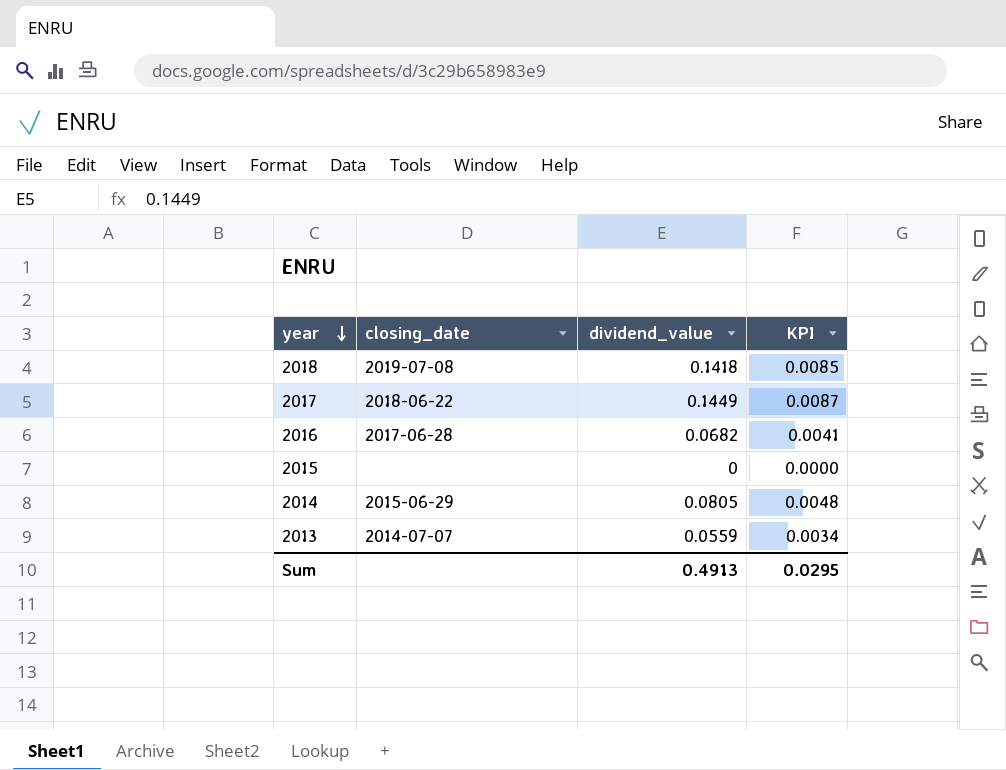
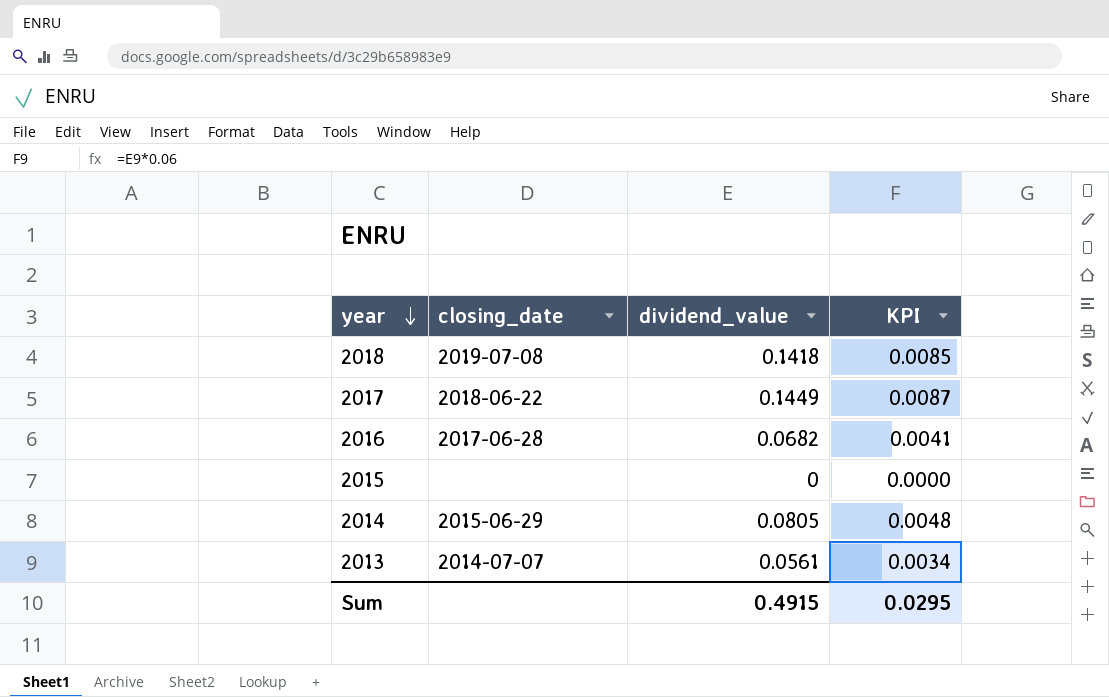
2013 | dividend_value: 0.0559 -> 0.0561
Sum | dividend_value: 0.4913 -> 0.4915

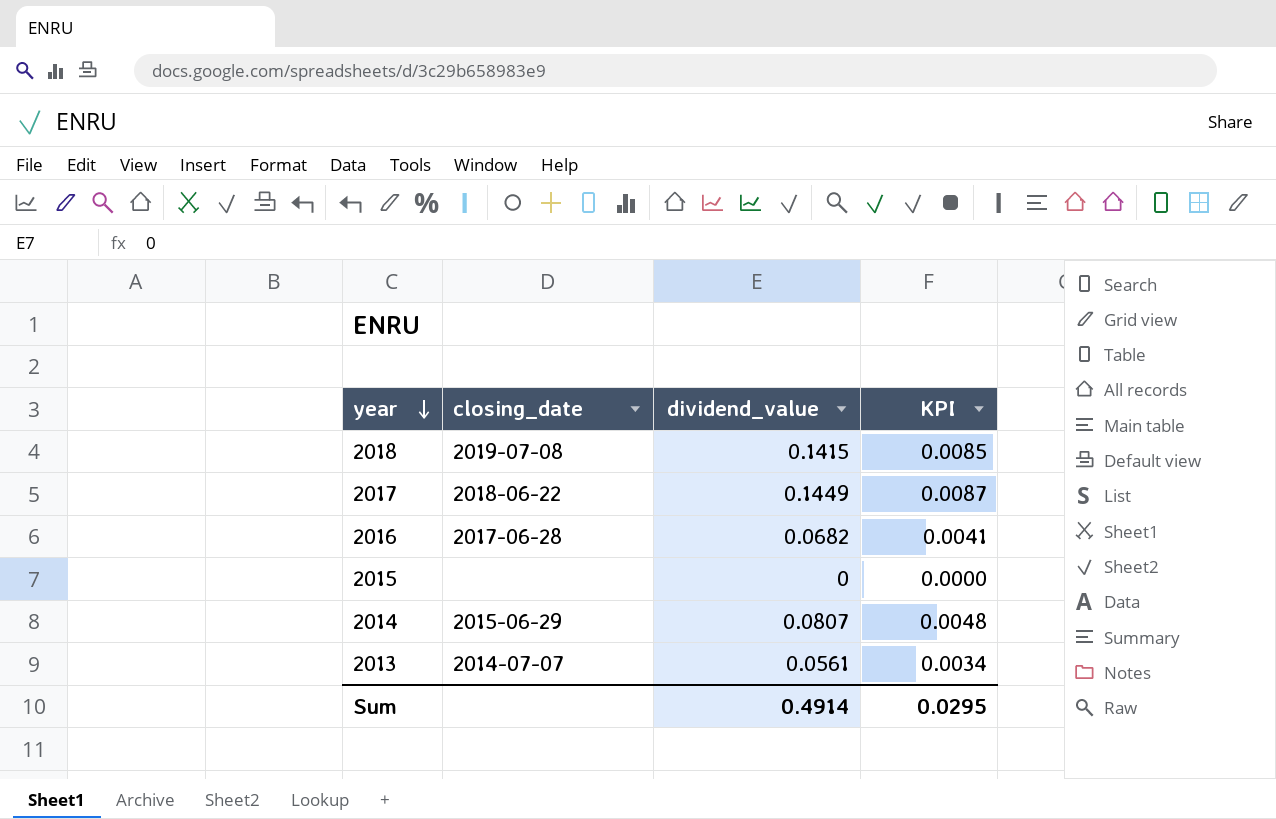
2018 | dividend_value: 0.1418 -> 0.1415
2014 | dividend_value: 0.0805 -> 0.0807
Sum | dividend_value: 0.4915 -> 0.4914

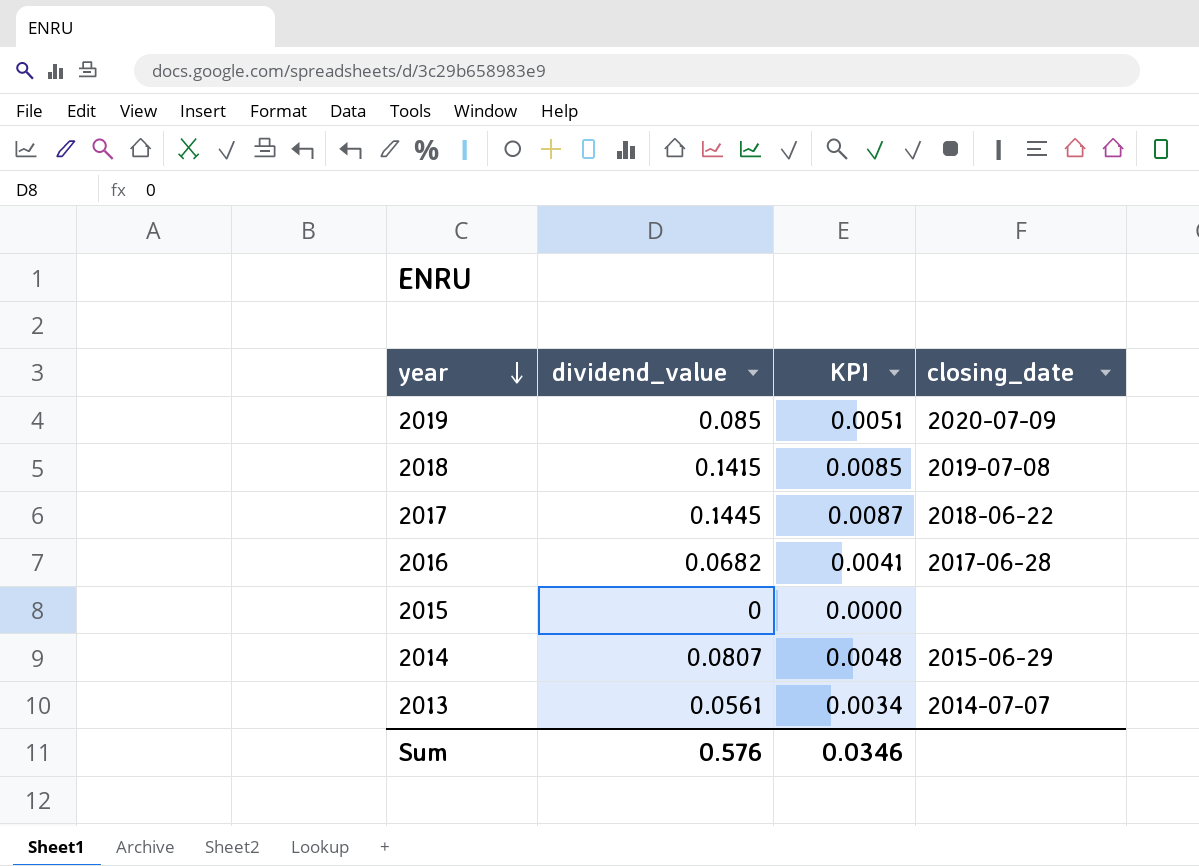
column closing_date | position: 2 -> 4
row 2019: none -> 0.085 | 0.0051 | 2020-07-09
2017 | dividend_value: 0.1449 -> 0.1445
Sum | dividend_value: 0.4914 -> 0.576
Sum | KPI: 0.0295 -> 0.0346

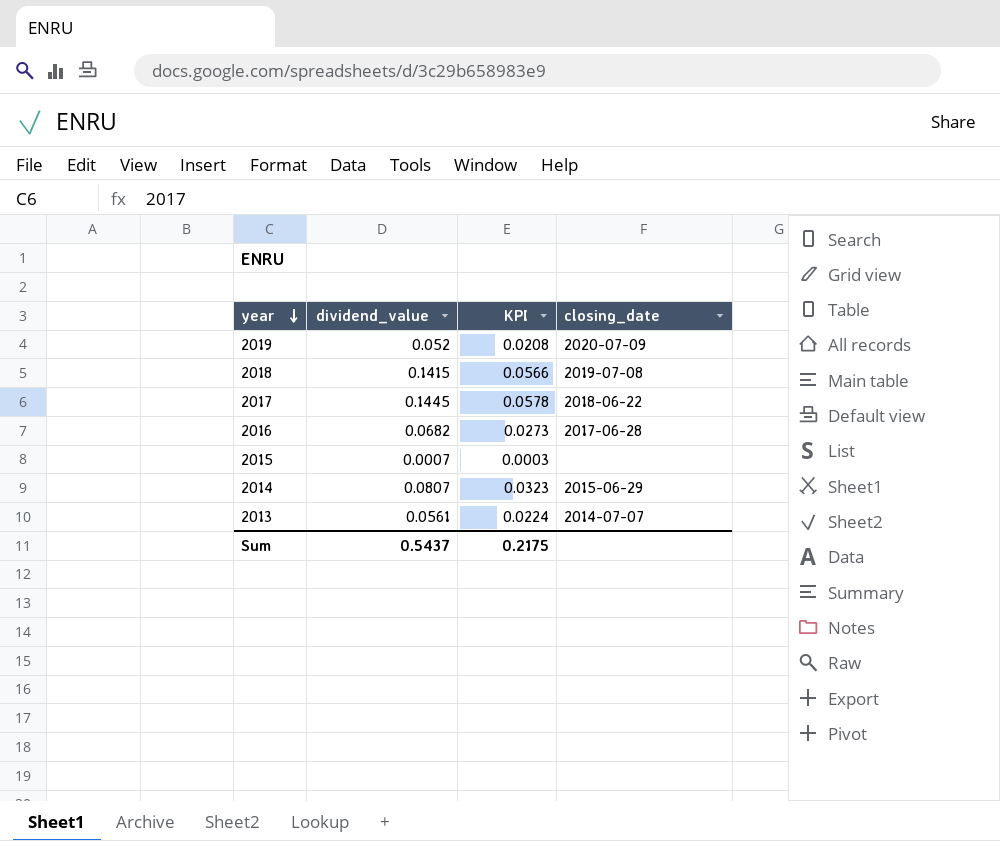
column KPI | formula: [dividend_value] * 0.06 -> [dividend_value] * 0.4
2019 | dividend_value: 0.085 -> 0.052
2015 | dividend_value: 0 -> 0.0007
Sum | dividend_value: 0.576 -> 0.5437
Sum | KPI: 0.0346 -> 0.2175

